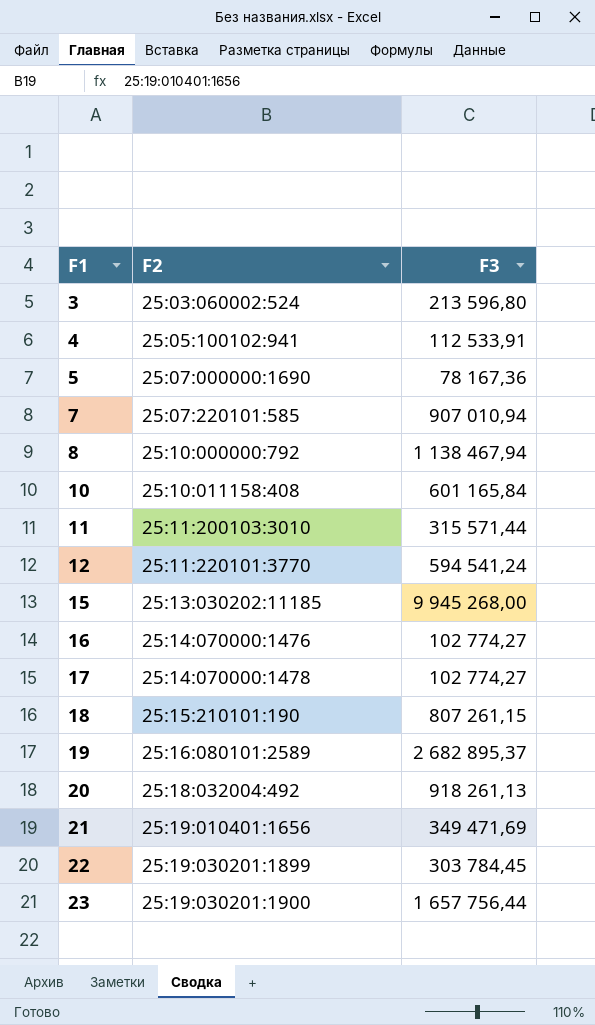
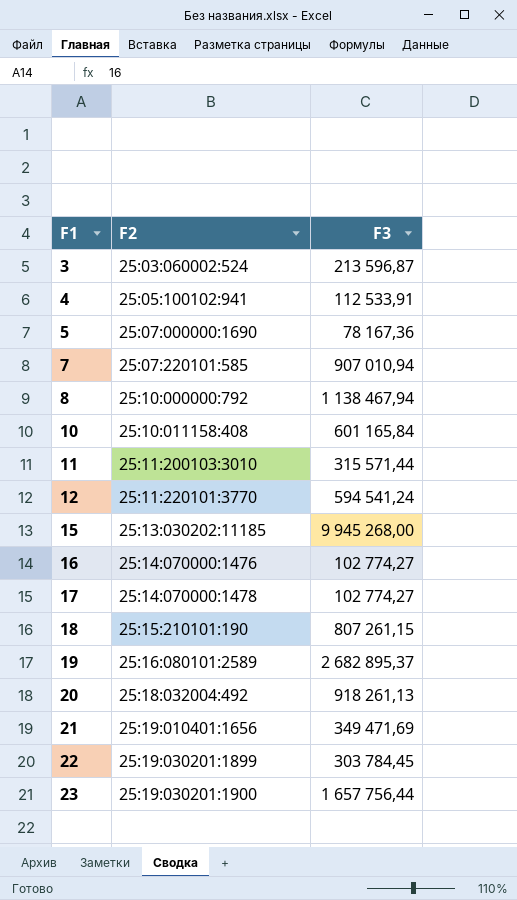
3 | F3: 213 596,80 -> 213 596,87

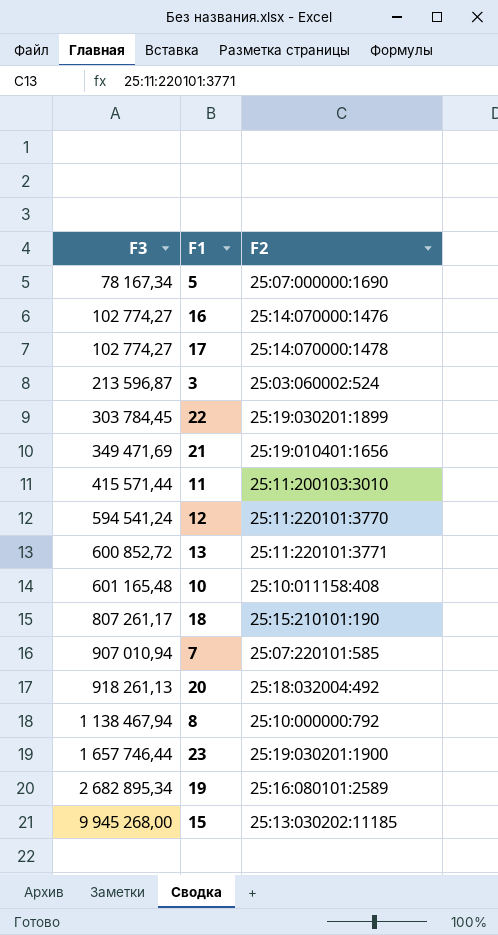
row order: F1 ascending -> F3 ascending
column F3 | position: 3 -> 1
row 4: 25:05:100102:941 | 112 533,91 -> none
5 | F3: 78 167,36 -> 78 167,34
11 | F3: 315 571,44 -> 415 571,44
row 13: none -> 600 852,72 | 25:11:220101:3771
10 | F3: 601 165,84 -> 601 165,48
18 | F3: 807 261,15 -> 807 261,17
23 | F3: 1 657 756,44 -> 1 657 746,44
19 | F3: 2 682 895,37 -> 2 682 895,34

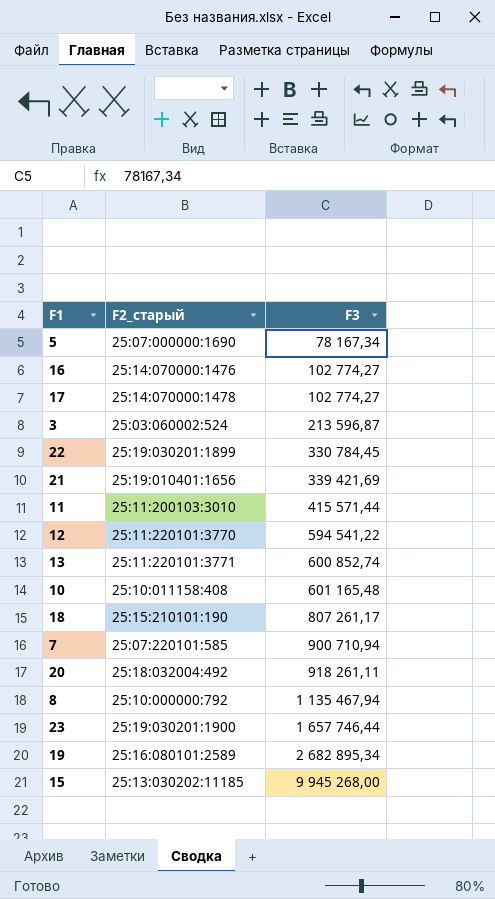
column name: F2 -> F2_старый
column F3 | position: 1 -> 3
22 | F3: 303 784,45 -> 330 784,45
21 | F3: 349 471,69 -> 339 421,69
12 | F3: 594 541,24 -> 594 541,22
13 | F3: 600 852,72 -> 600 852,74
7 | F3: 907 010,94 -> 900 710,94
20 | F3: 918 261,13 -> 918 261,11
8 | F3: 1 138 467,94 -> 1 135 467,94

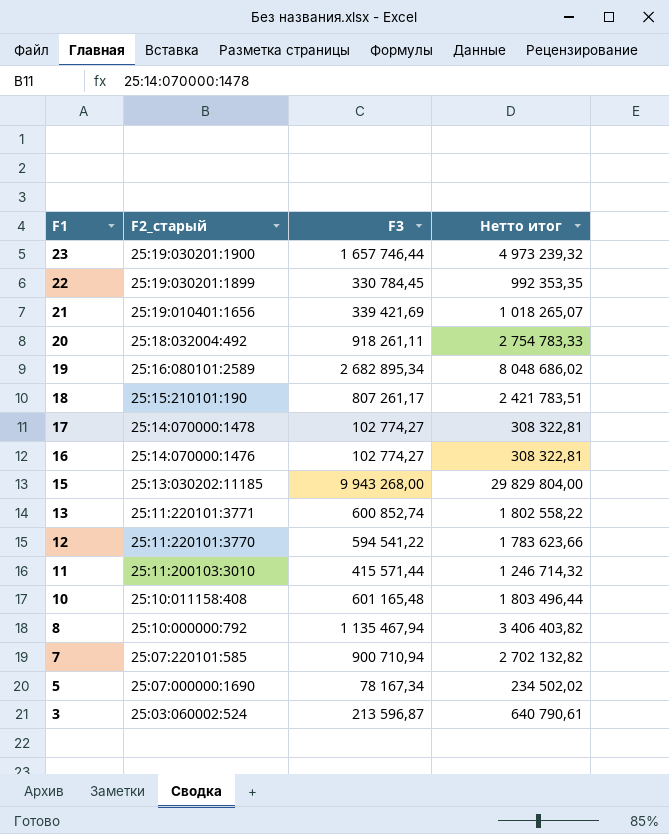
row order: F3 ascending -> F1 descending
column Нетто итог | formula: none -> [F3] * 3
15 | F3: 9 945 268,00 -> 9 943 268,00

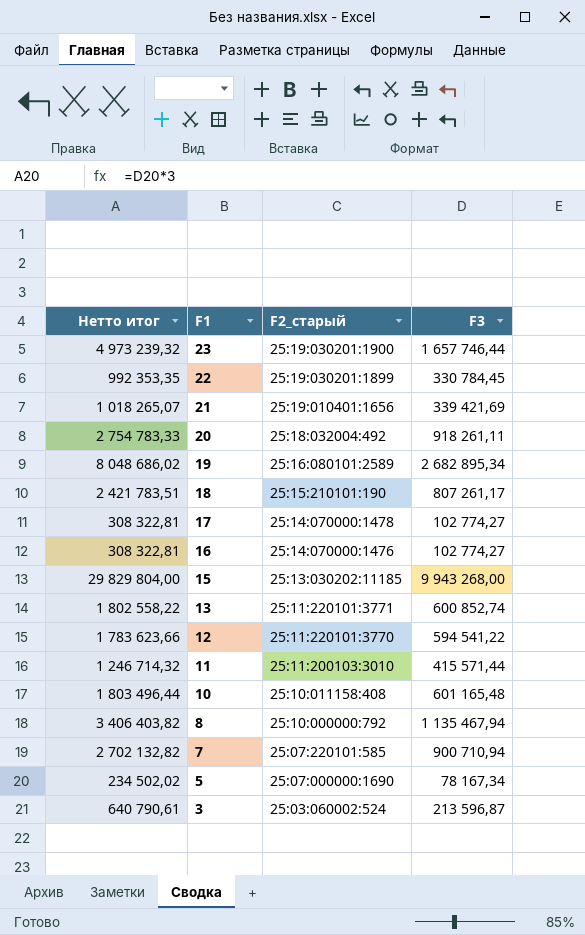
column Нетто итог | position: 4 -> 1

